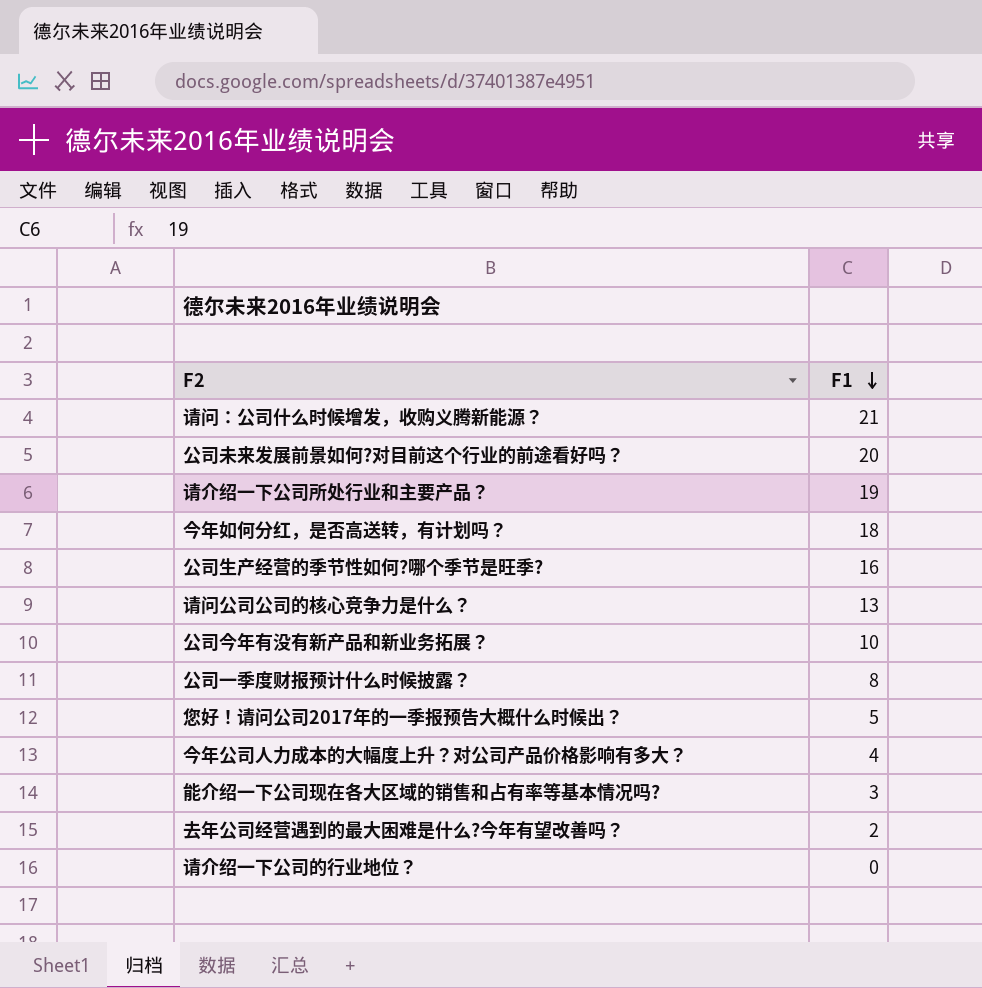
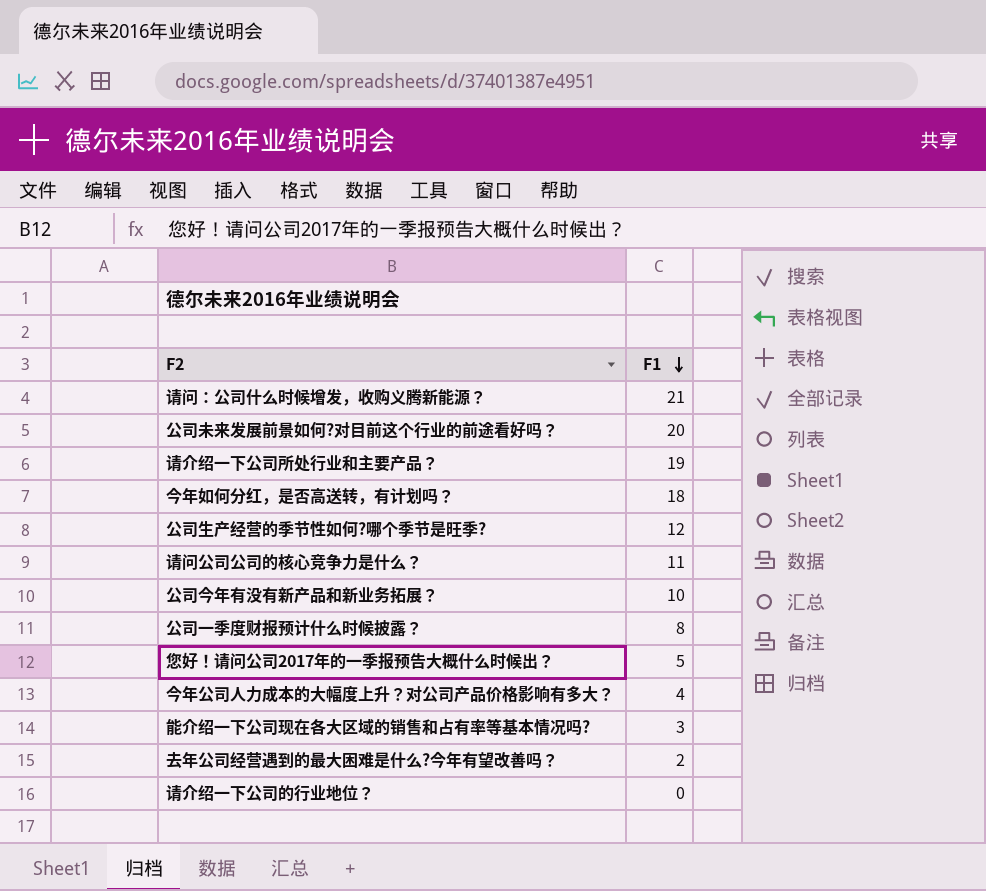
公司生产经营的季节性如何?哪个季节是旺季? | F1: 16 -> 12
请问公司公司的核心竞争力是什么？ | F1: 13 -> 11

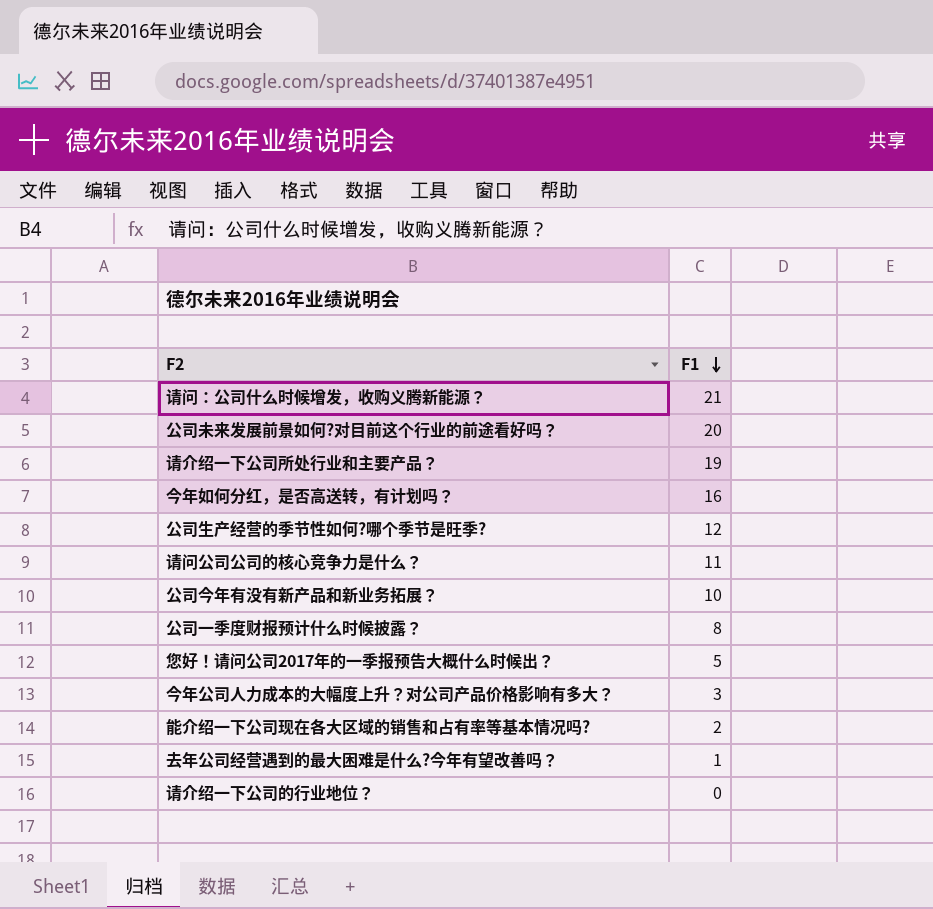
今年如何分红，是否高送转，有计划吗？ | F1: 18 -> 16
今年公司人力成本的大幅度上升？对公司产品价格影响有多大？ | F1: 4 -> 3
能介绍一下公司现在各大区域的销售和占有率等基本情况吗? | F1: 3 -> 2
去年公司经营遇到的最大困难是什么?今年有望改善吗？ | F1: 2 -> 1

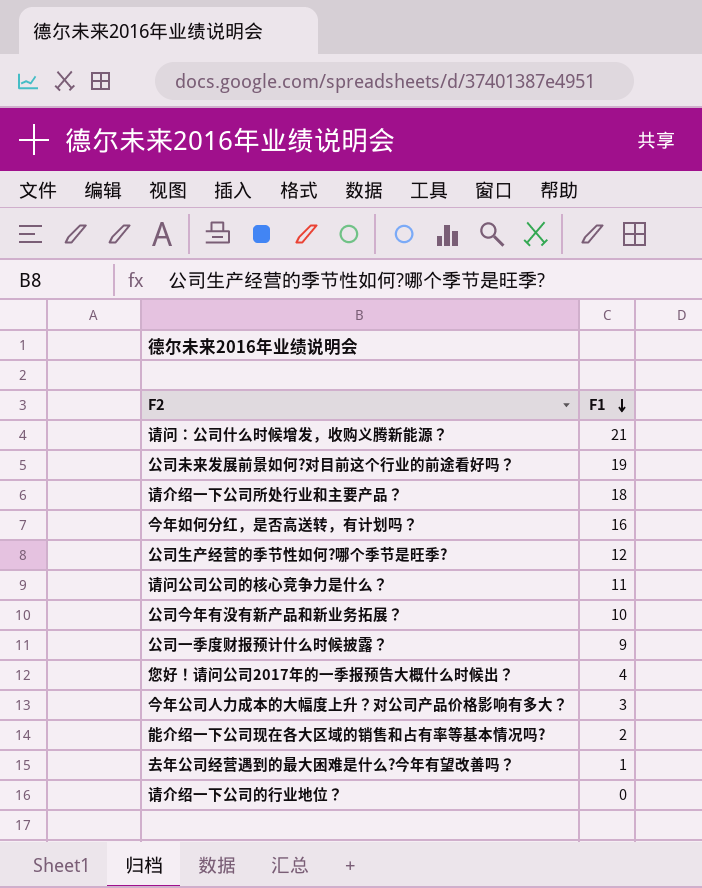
公司未来发展前景如何?对目前这个行业的前途看好吗？ | F1: 20 -> 19
请介绍一下公司所处行业和主要产品？ | F1: 19 -> 18
公司一季度财报预计什么时候披露？ | F1: 8 -> 9
您好！请问公司2017年的一季报预告大概什么时候出？ | F1: 5 -> 4

